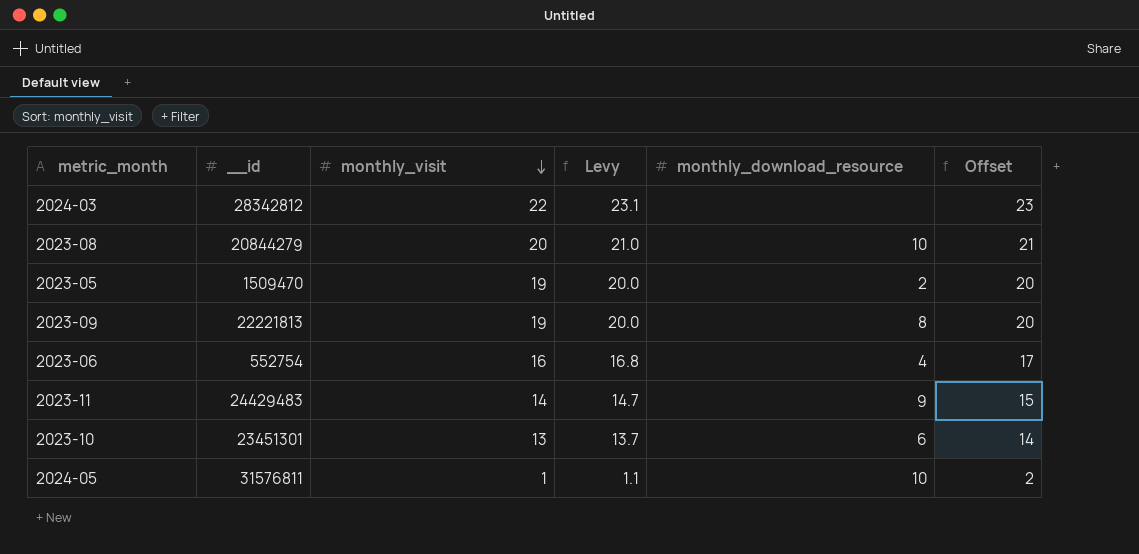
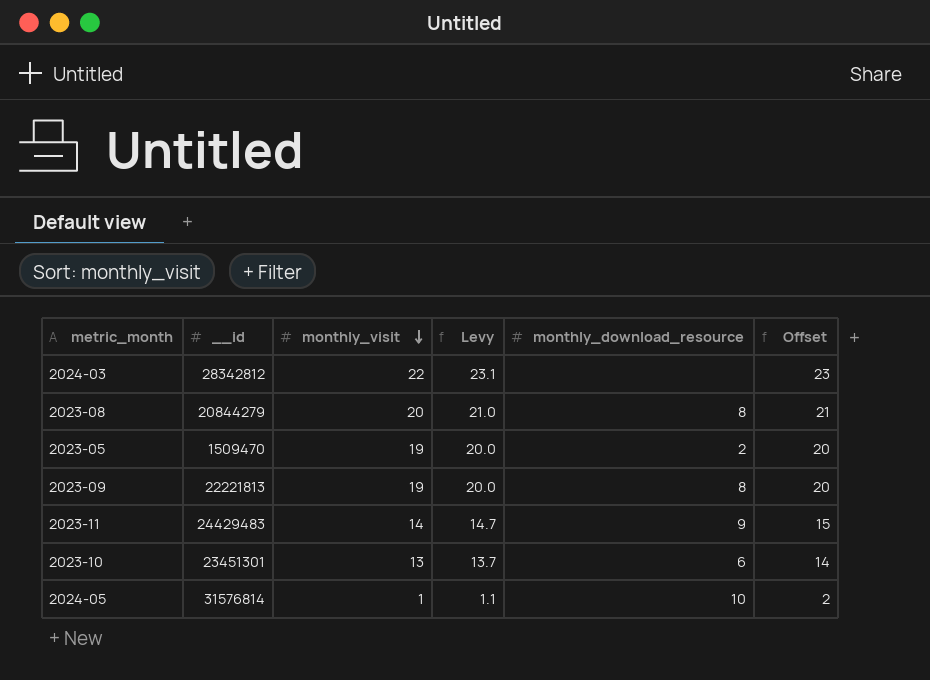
row 2023-06: 552754 | 16 | 16.8 | 4 | 17 -> none
2023-08 | monthly_download_resource: 10 -> 8
2024-05 | __id: 31576811 -> 31576814

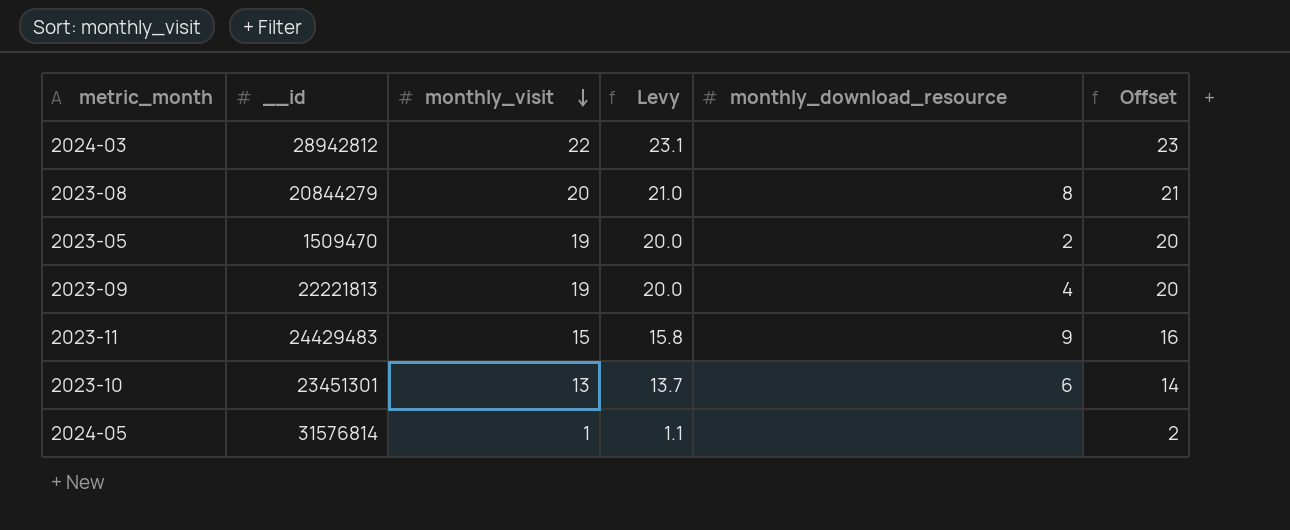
2024-03 | __id: 28342812 -> 28942812
2023-09 | monthly_download_resource: 8 -> 4
2023-11 | monthly_visit: 14 -> 15
2023-11 | Levy: 14.7 -> 15.8
2023-11 | Offset: 15 -> 16
2024-05 | monthly_download_resource: 10 -> none

